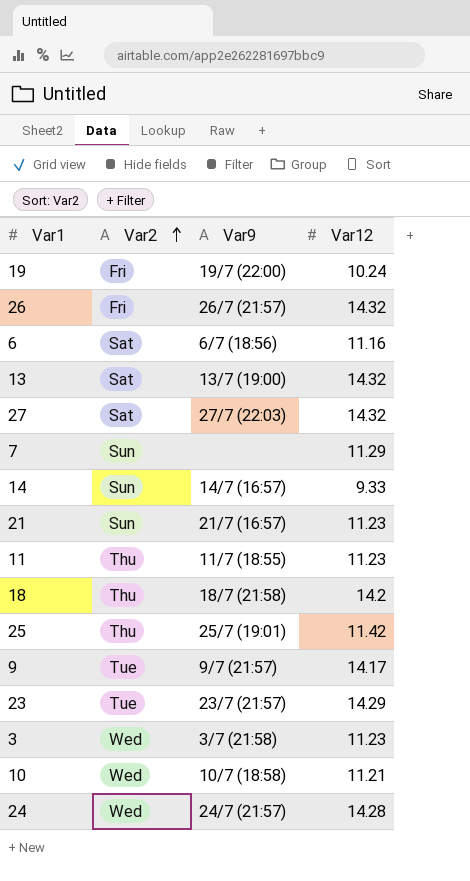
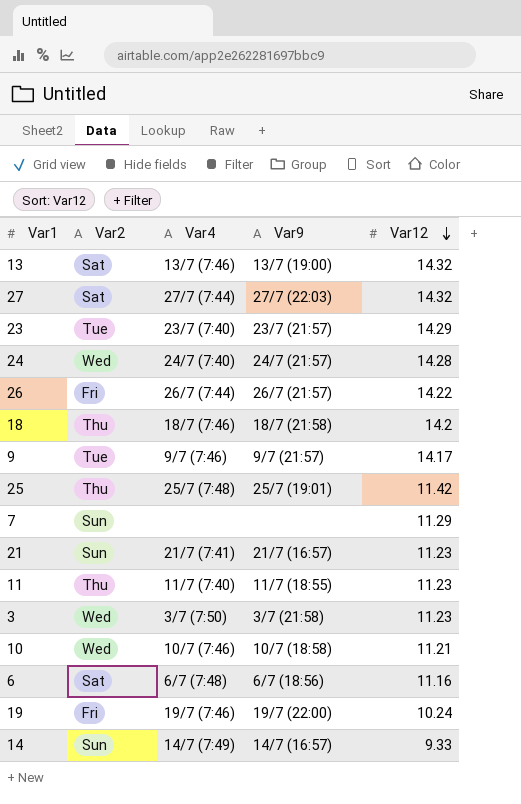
row order: Var2 ascending -> Var12 descending
column Var4 | position: none -> 3
26 | Var12: 14.32 -> 14.22

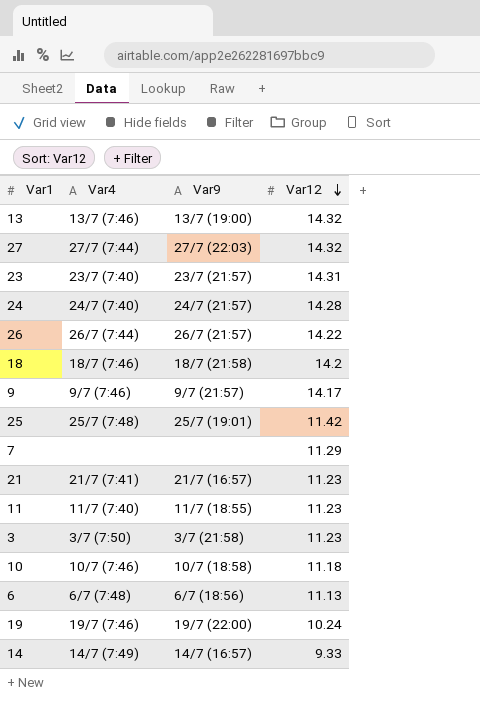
column Var2 | position: 2 -> none
23 | Var12: 14.29 -> 14.31
10 | Var12: 11.21 -> 11.18
6 | Var12: 11.16 -> 11.13

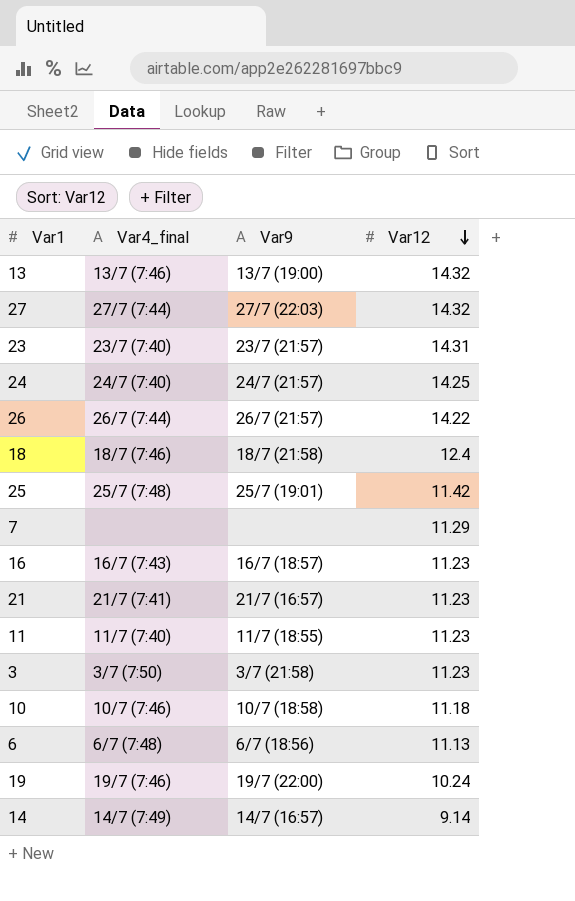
column name: Var4 -> Var4_final
row 9: 9/7 (7:46) | 9/7 (21:57) | 14.17 -> none
24 | Var12: 14.28 -> 14.25
18 | Var12: 14.2 -> 12.4
row 16: none -> 16/7 (7:43) | 16/7 (18:57) | 11.23
14 | Var12: 9.33 -> 9.14

